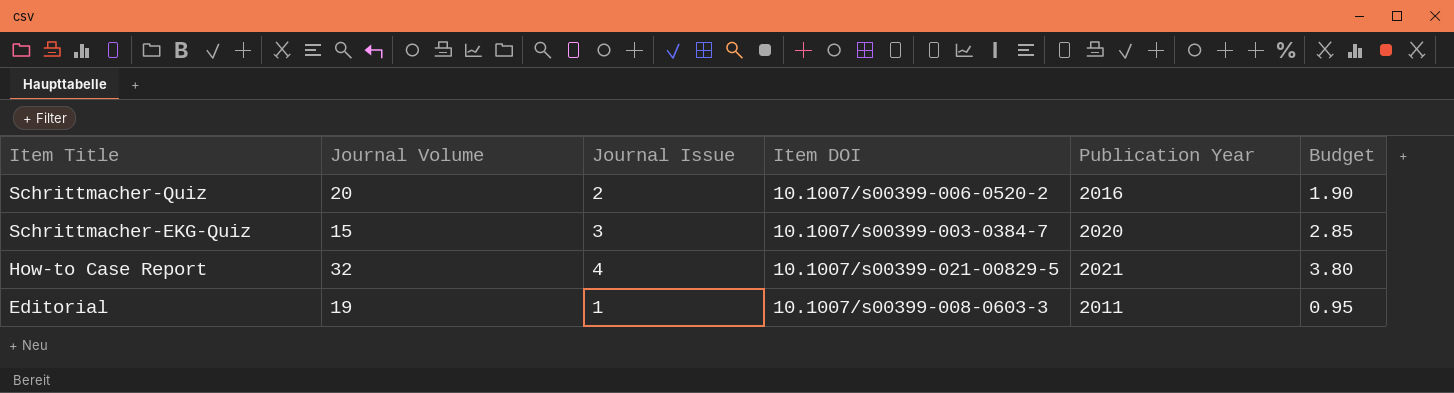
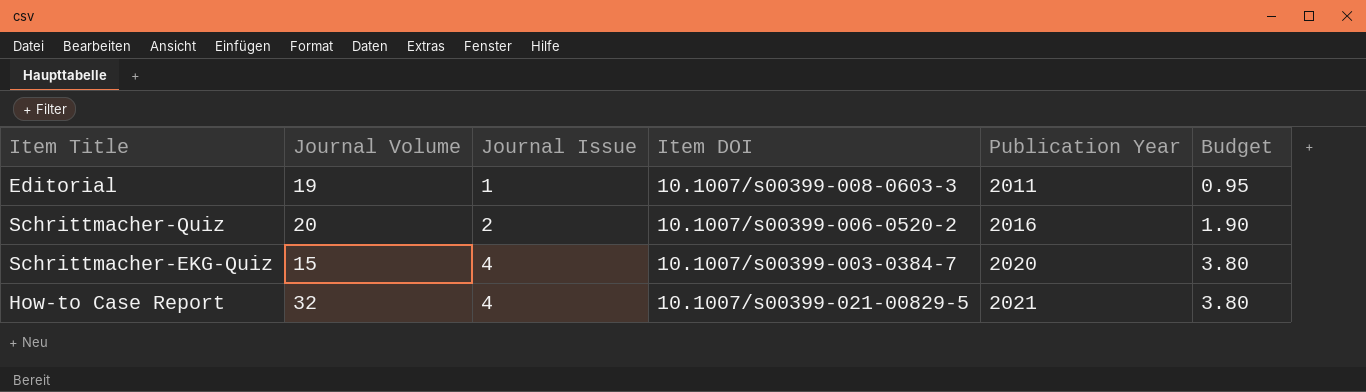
row order: Item Title descending -> Journal Issue ascending
Schrittmacher-EKG-Quiz | Journal Issue: 3 -> 4
Schrittmacher-EKG-Quiz | Budget: 2.85 -> 3.80

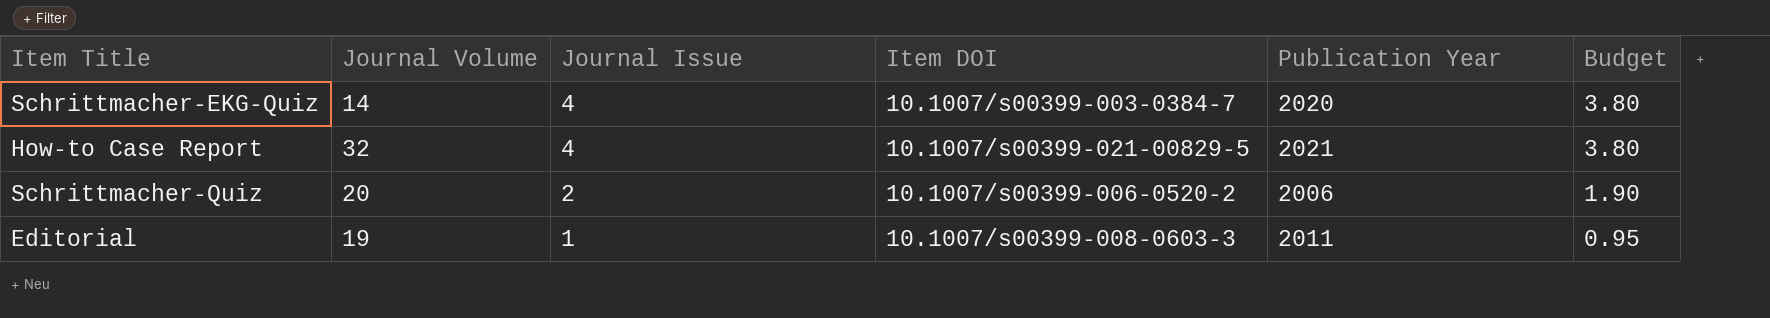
row order: Journal Issue ascending -> Journal Issue descending
Schrittmacher-EKG-Quiz | Journal Volume: 15 -> 14
Schrittmacher-Quiz | Publication Year: 2016 -> 2006

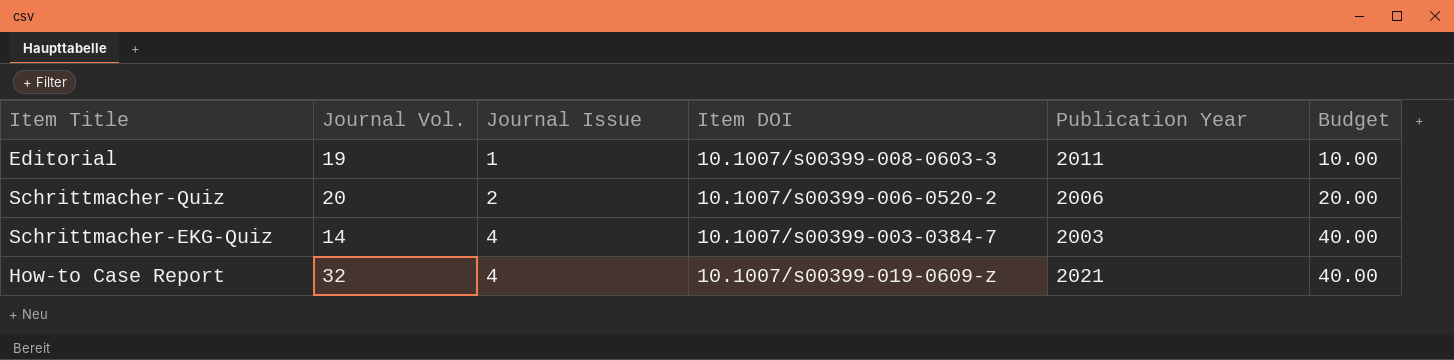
row order: Journal Issue descending -> Journal Issue ascending
column name: Journal Volume -> Journal Vol.
column Budget | formula: [Journal Issue] * 0.95 -> [Journal Issue] * 10
Schrittmacher-EKG-Quiz | Publication Year: 2020 -> 2003
How-to Case Report | Item DOI: 10.1007/s00399-021-00829-5 -> 10.1007/s00399-019-0609-z

